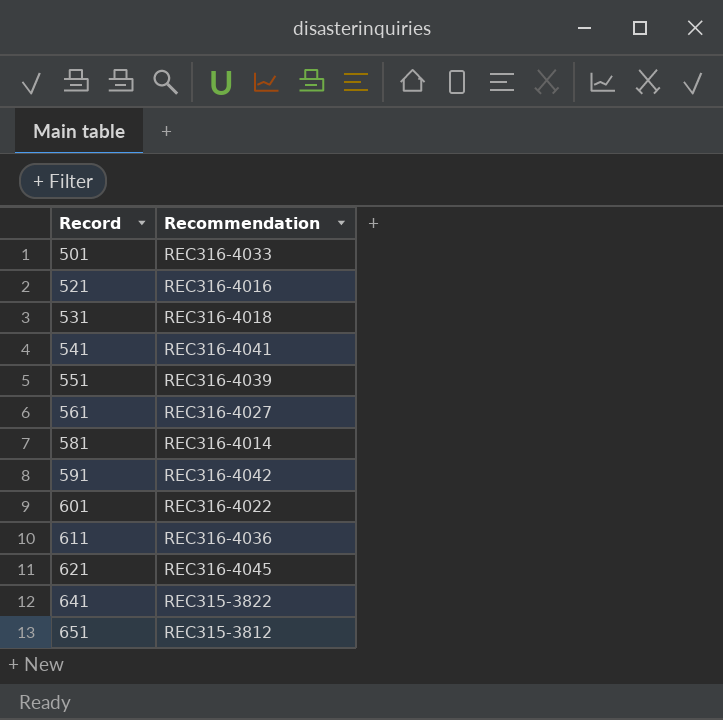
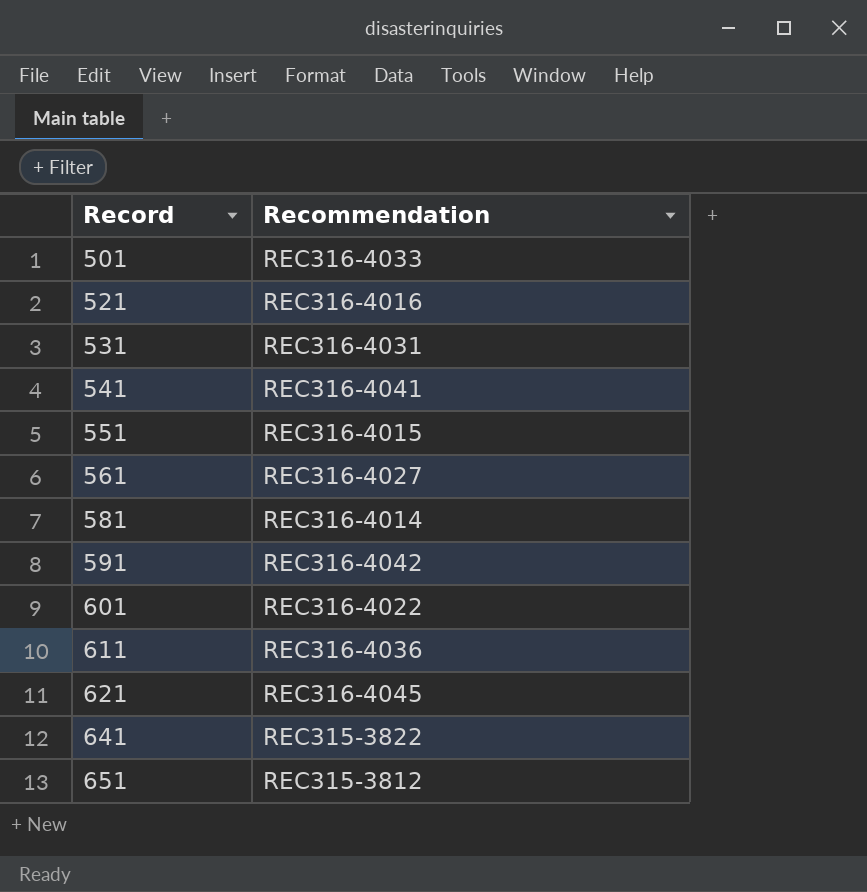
531 | Recommendation: REC316-4018 -> REC316-4031
551 | Recommendation: REC316-4039 -> REC316-4015

